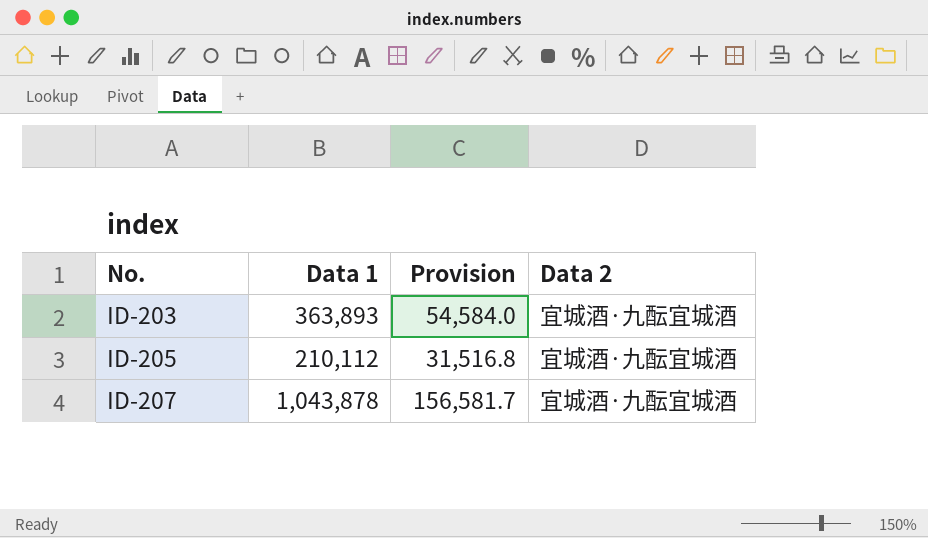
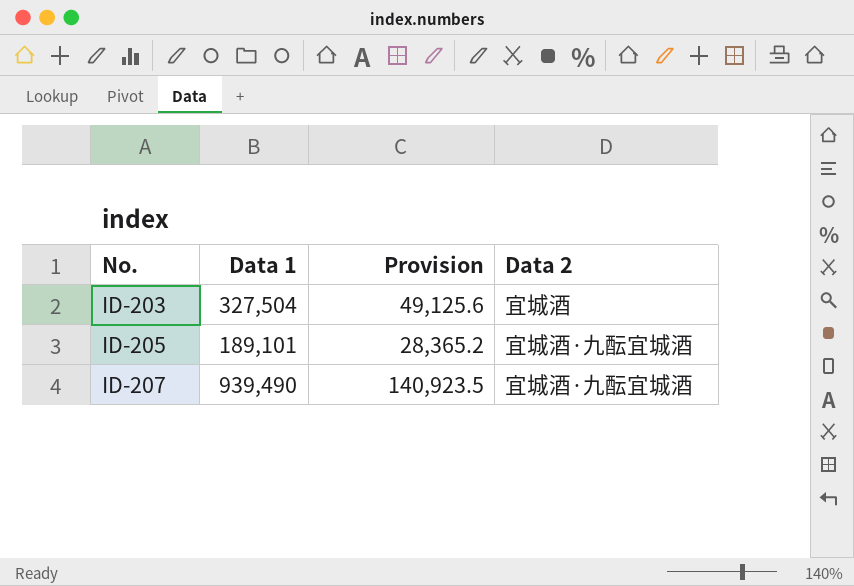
ID-203 | Data 1: 363,893 -> 327,504
ID-203 | Provision: 54,584.0 -> 49,125.6
ID-203 | Data 2: 宜城酒·九酝宜城酒 -> 宜城酒
ID-205 | Data 1: 210,112 -> 189,101
ID-205 | Provision: 31,516.8 -> 28,365.2
ID-207 | Data 1: 1,043,878 -> 939,490
ID-207 | Provision: 156,581.7 -> 140,923.5

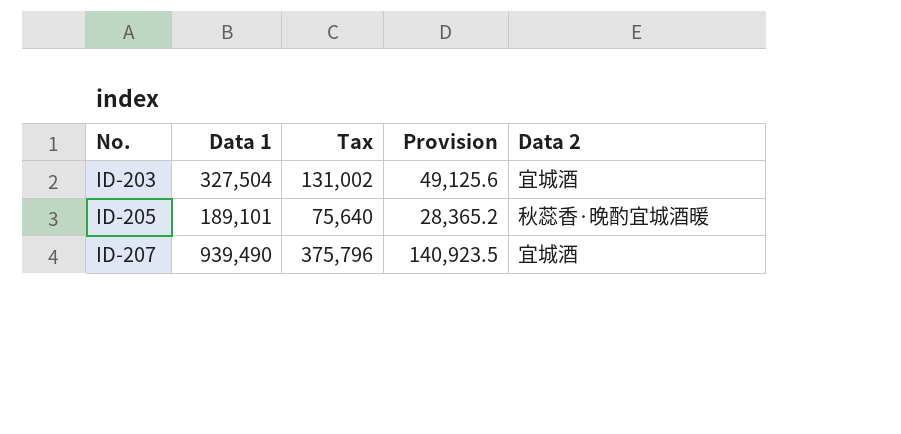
column Tax | formula: none -> [Data 1] * 0.4
ID-205 | Data 2: 宜城酒·九酝宜城酒 -> 秋蕊香·晚酌宜城酒暖
ID-207 | Data 2: 宜城酒·九酝宜城酒 -> 宜城酒

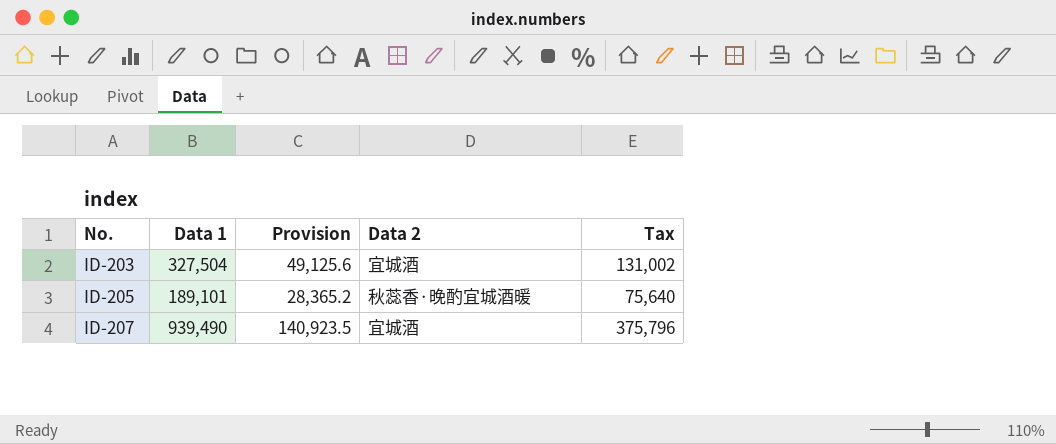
column Tax | position: 3 -> 5

